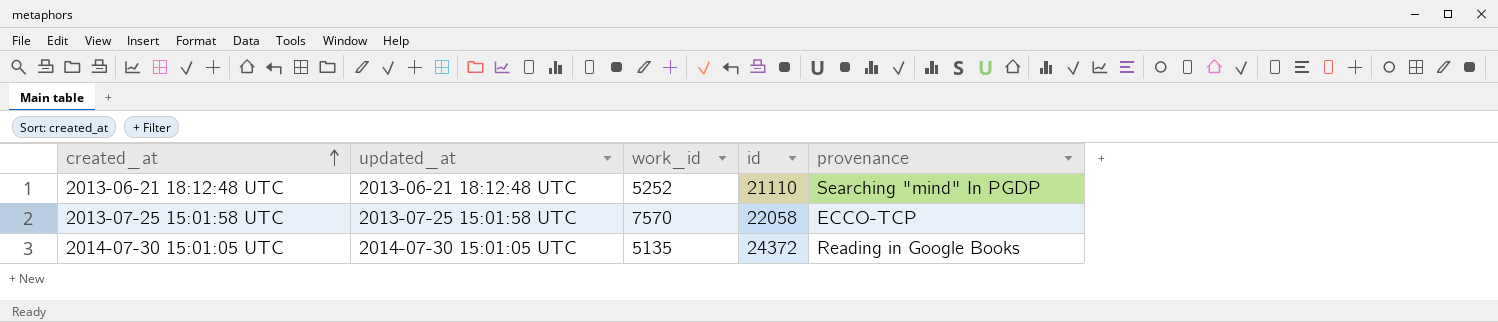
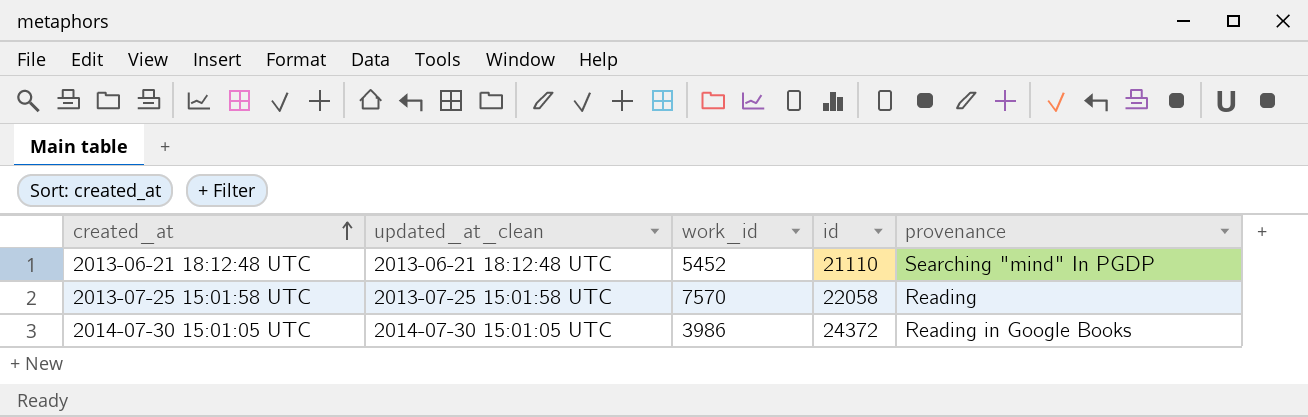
column name: updated_at -> updated_at_clean
2013-06-21 18:12:48 UTC | work_id: 5252 -> 5452
2013-07-25 15:01:58 UTC | provenance: ECCO-TCP -> Reading
2014-07-30 15:01:05 UTC | work_id: 5135 -> 3986

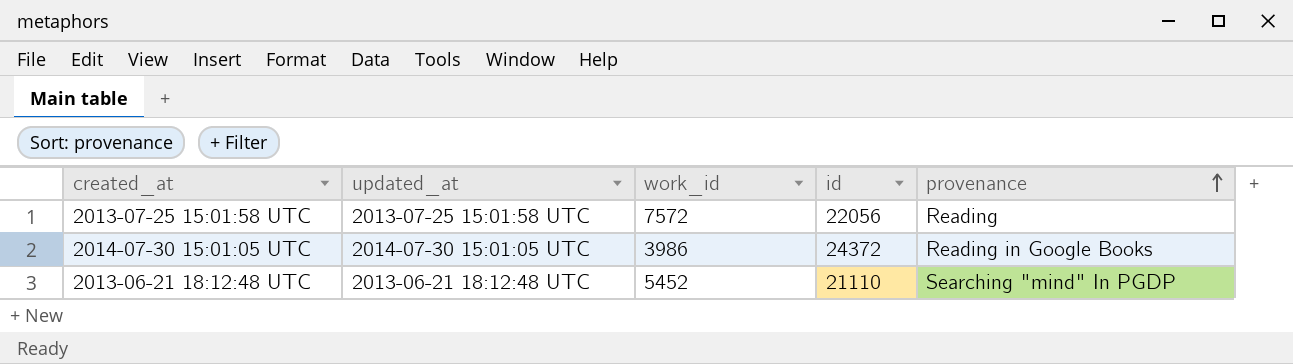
row order: created_at ascending -> provenance ascending
column name: updated_at_clean -> updated_at
2013-07-25 15:01:58 UTC | work_id: 7570 -> 7572
2013-07-25 15:01:58 UTC | id: 22058 -> 22056

